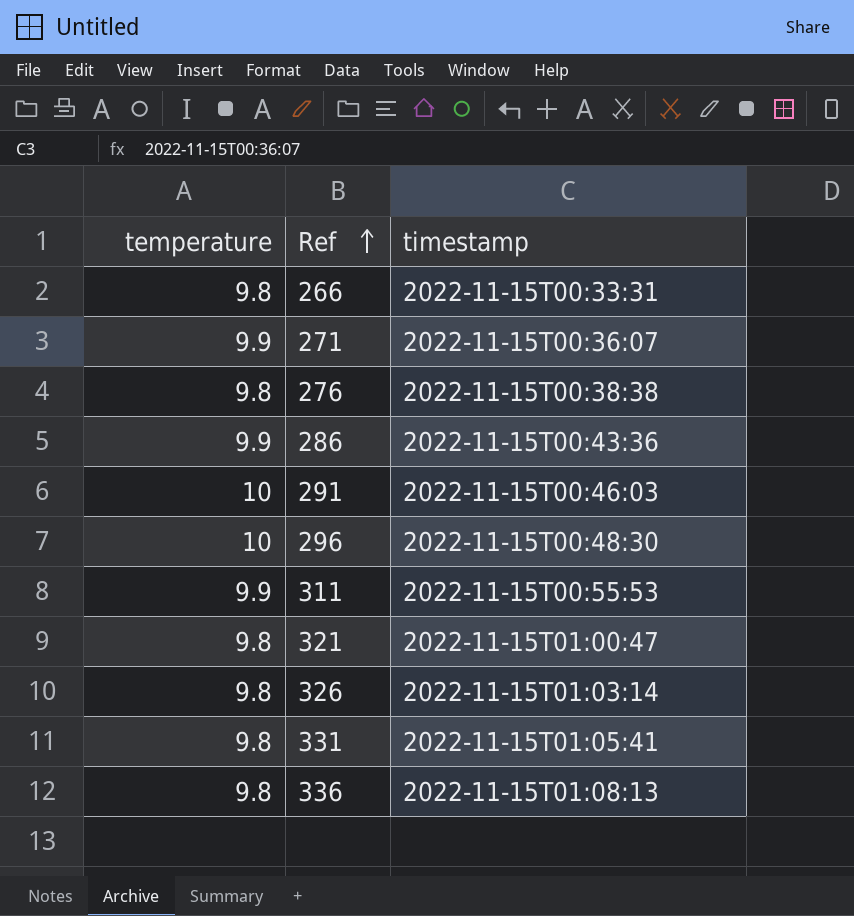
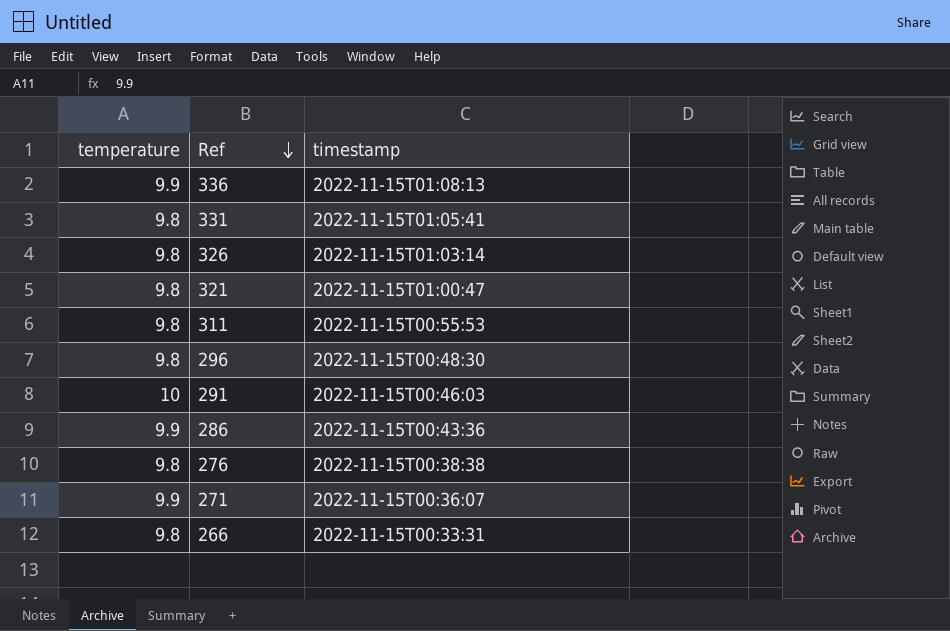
row order: Ref ascending -> Ref descending
336 | temperature: 9.8 -> 9.9
311 | temperature: 9.9 -> 9.8
296 | temperature: 10 -> 9.8

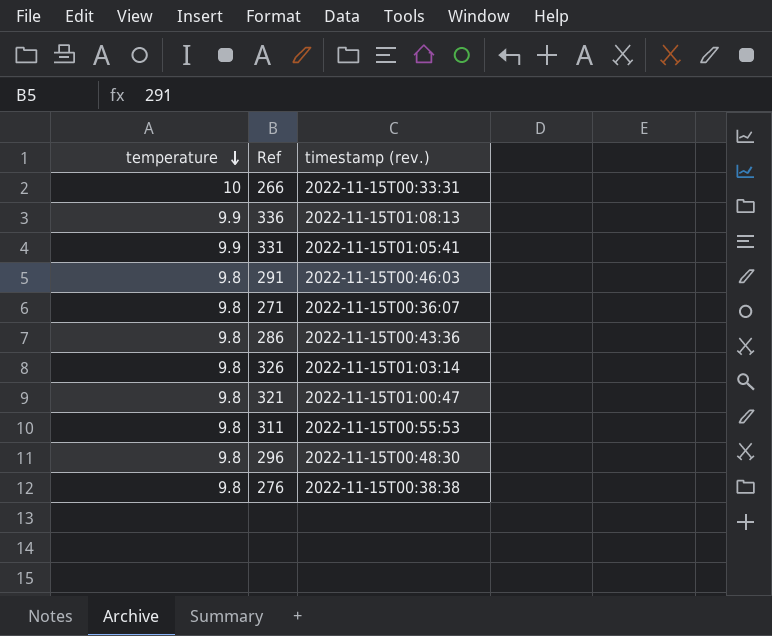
row order: Ref descending -> temperature descending
column name: timestamp -> timestamp (rev.)
266 | temperature: 9.8 -> 10
331 | temperature: 9.8 -> 9.9
291 | temperature: 10 -> 9.8
271 | temperature: 9.9 -> 9.8
286 | temperature: 9.9 -> 9.8

